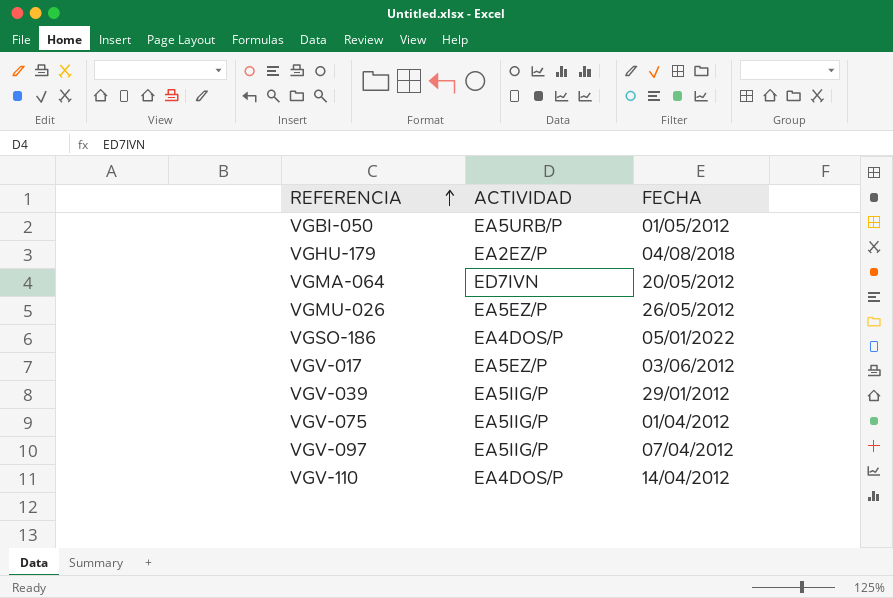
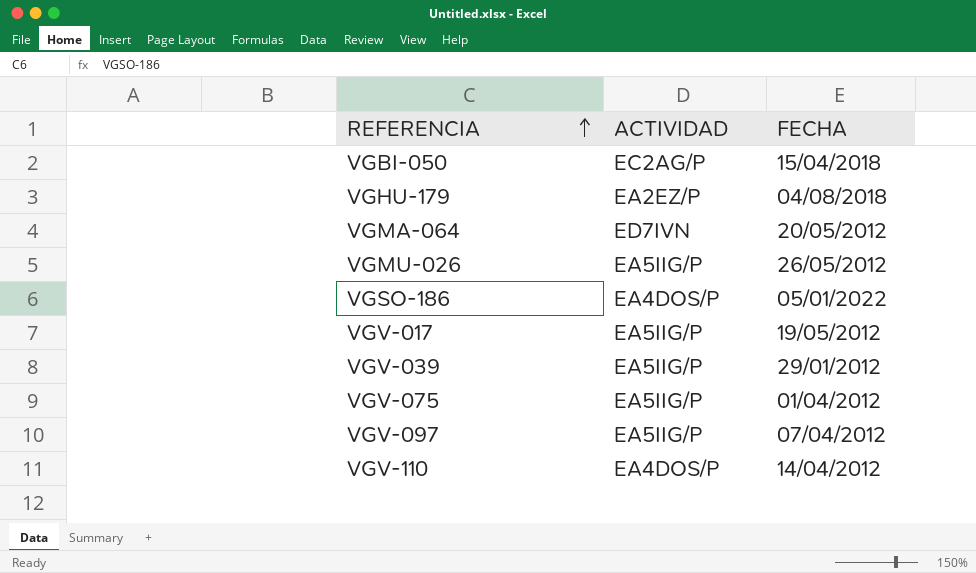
VGBI-050 | ACTIVIDAD: EA5URB/P -> EC2AG/P
VGBI-050 | FECHA: 01/05/2012 -> 15/04/2018
VGMU-026 | ACTIVIDAD: EA5EZ/P -> EA5IIG/P
VGV-017 | ACTIVIDAD: EA5EZ/P -> EA5IIG/P
VGV-017 | FECHA: 03/06/2012 -> 19/05/2012

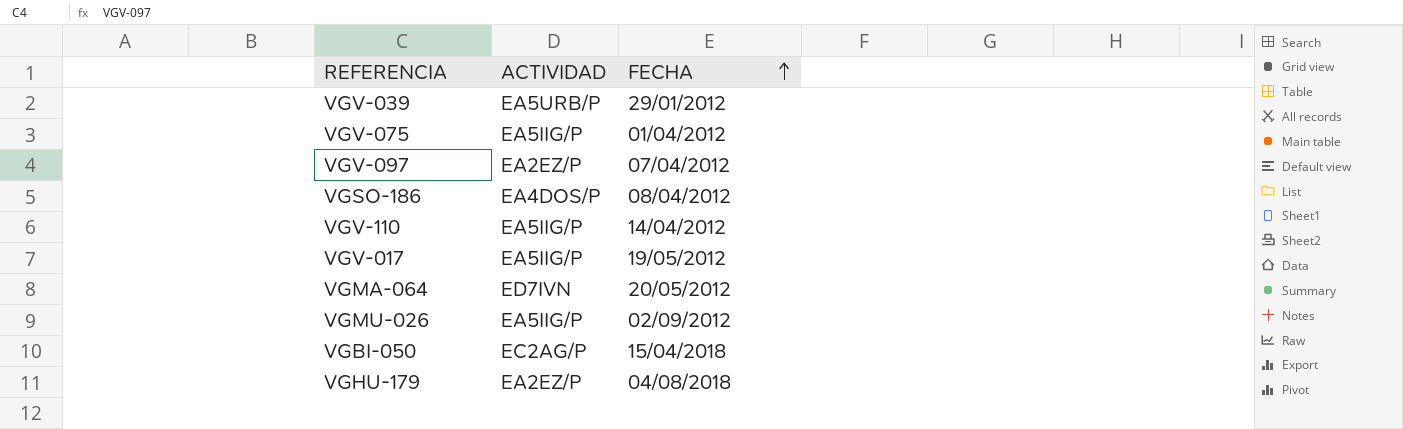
row order: REFERENCIA ascending -> FECHA ascending
VGV-039 | ACTIVIDAD: EA5IIG/P -> EA5URB/P
VGV-097 | ACTIVIDAD: EA5IIG/P -> EA2EZ/P
VGSO-186 | FECHA: 05/01/2022 -> 08/04/2012
VGV-110 | ACTIVIDAD: EA4DOS/P -> EA5IIG/P
VGMU-026 | FECHA: 26/05/2012 -> 02/09/2012

